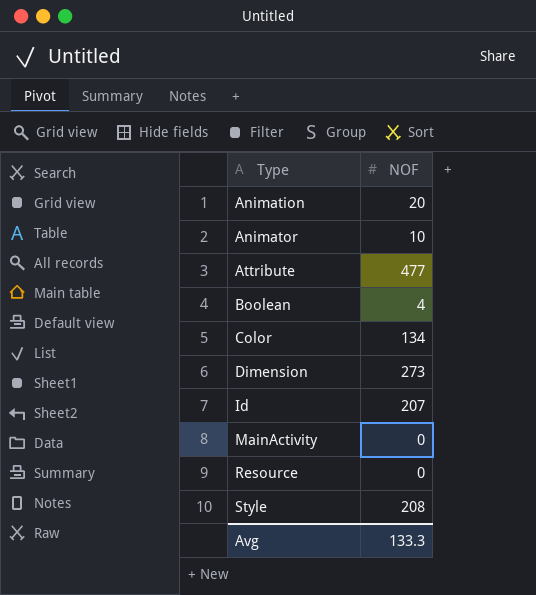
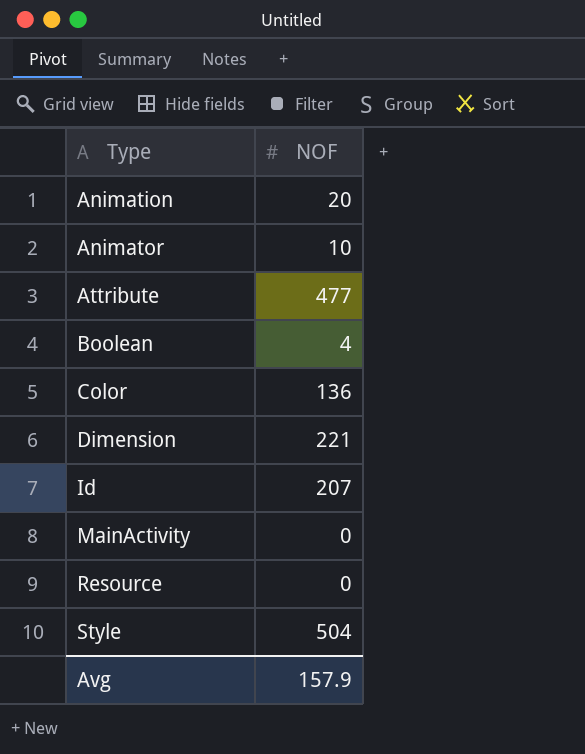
Color | NOF: 134 -> 136
Dimension | NOF: 273 -> 221
Style | NOF: 208 -> 504
Avg | NOF: 133.3 -> 157.9

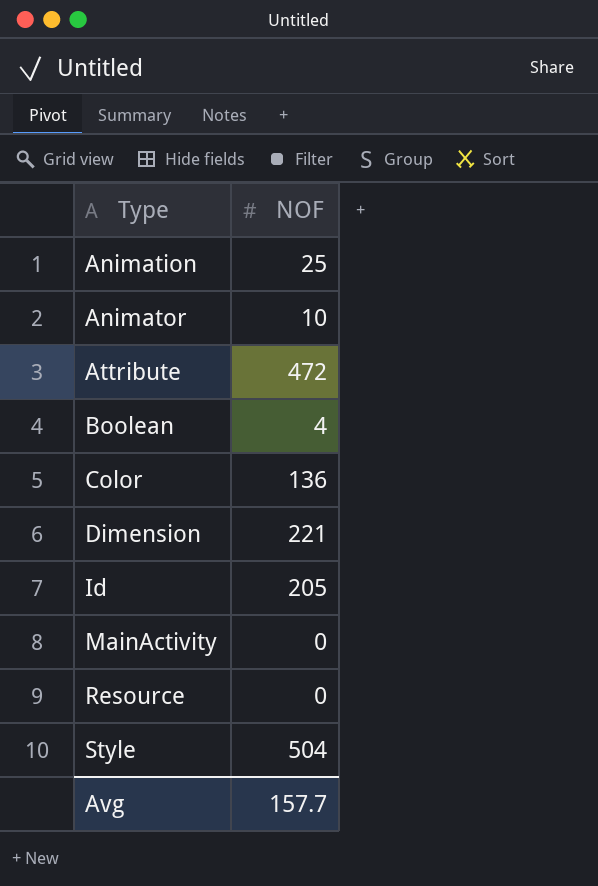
Animation | NOF: 20 -> 25
Attribute | NOF: 477 -> 472
Id | NOF: 207 -> 205
Avg | NOF: 157.9 -> 157.7

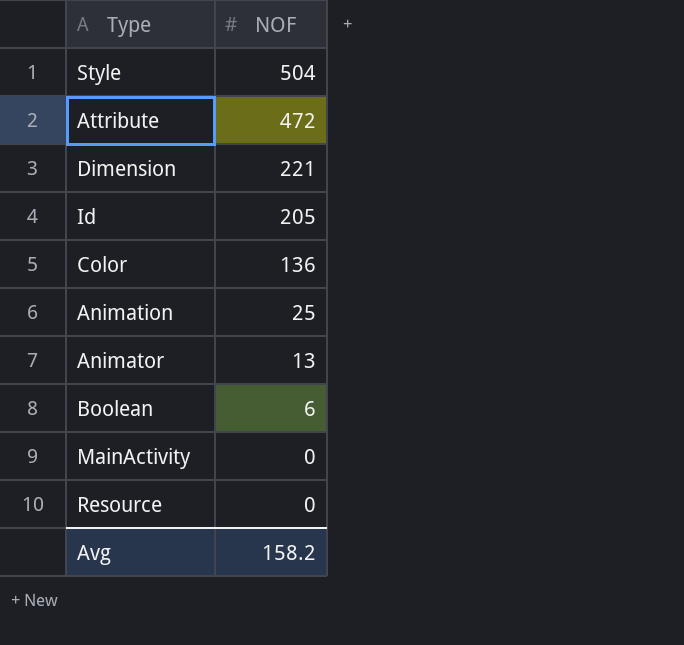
row order: Type ascending -> NOF descending
Animator | NOF: 10 -> 13
Boolean | NOF: 4 -> 6
Avg | NOF: 157.7 -> 158.2

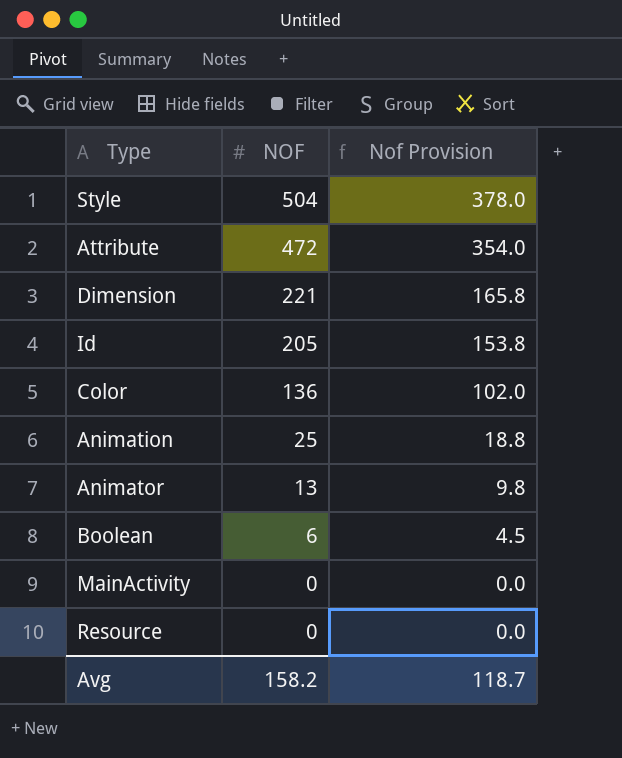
column Nof Provision | formula: none -> [NOF] * 0.75

